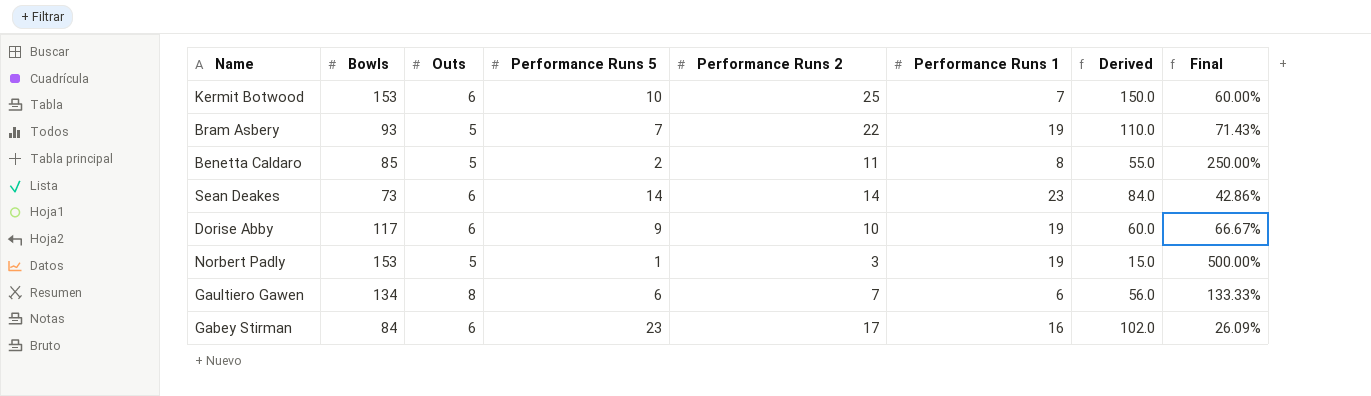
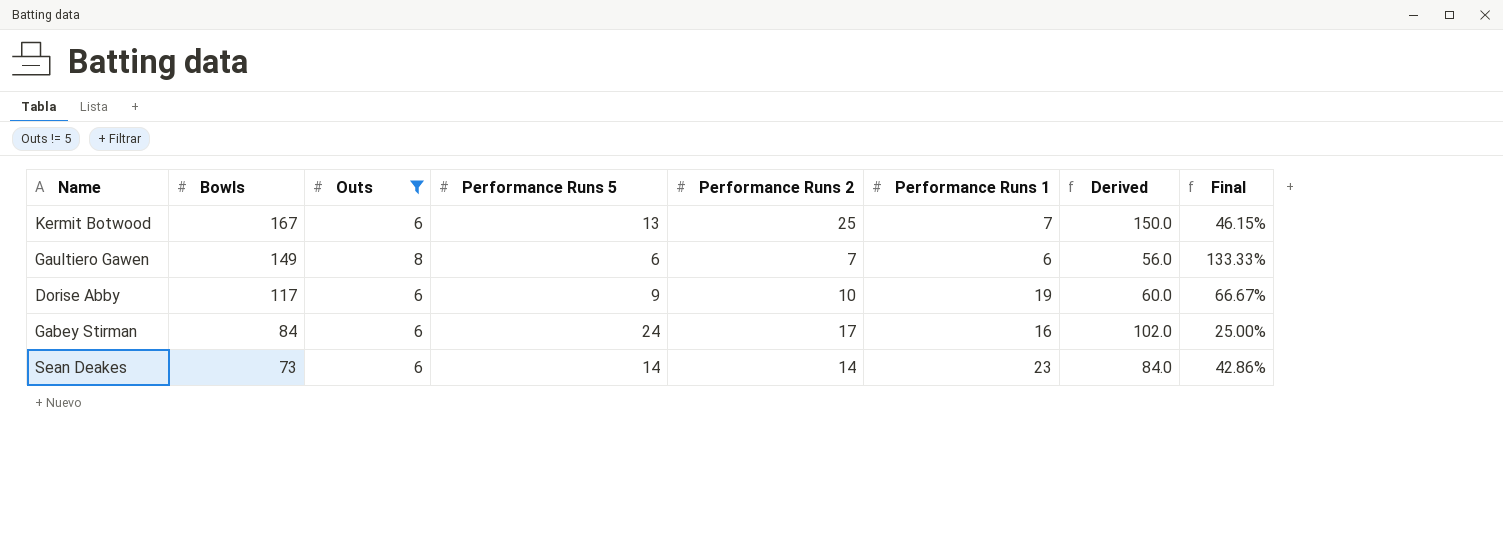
filter: none -> Outs != 5
row order: none -> Bowls descending
Kermit Botwood | Bowls: 153 -> 167
Kermit Botwood | Performance Runs 5: 10 -> 13
Kermit Botwood | Final: 60.00% -> 46.15%
Gaultiero Gawen | Bowls: 134 -> 149
Gabey Stirman | Performance Runs 5: 23 -> 24
Gabey Stirman | Final: 26.09% -> 25.00%

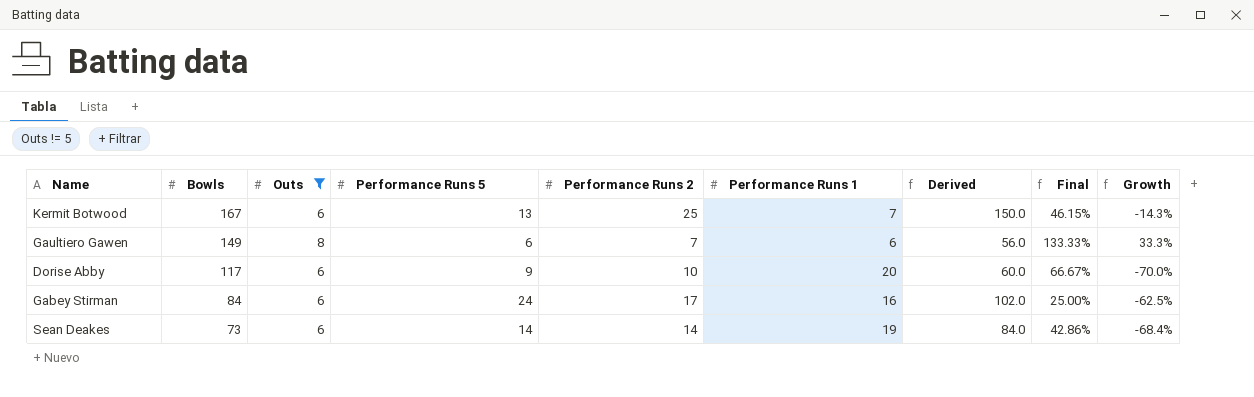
column Growth | formula: none -> ([Outs] - [Performance Runs 1]) / [Performance Runs 1]
Dorise Abby | Performance Runs 1: 19 -> 20
Sean Deakes | Performance Runs 1: 23 -> 19

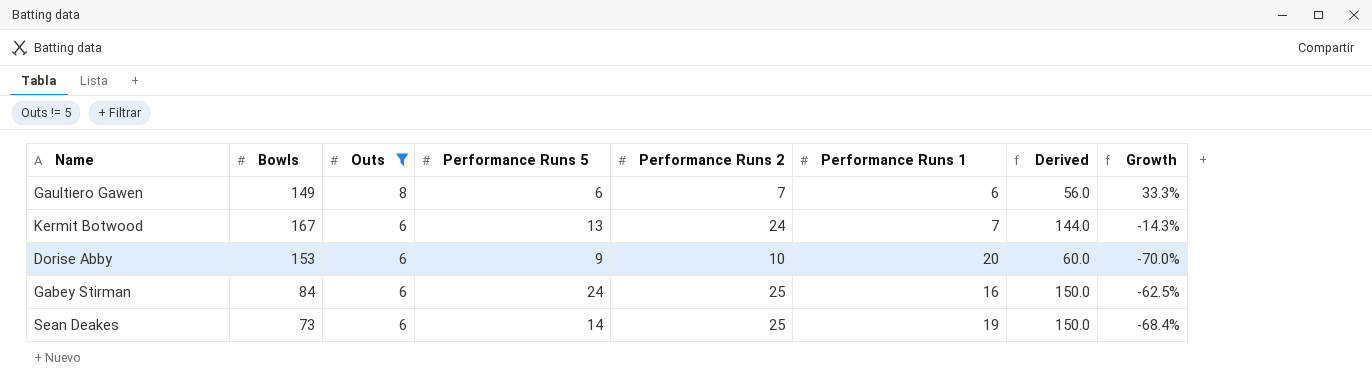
row order: Bowls descending -> Outs descending
column Final | formula: [Outs] / [Performance Runs 5] -> none
Kermit Botwood | Performance Runs 2: 25 -> 24
Kermit Botwood | Derived: 150.0 -> 144.0
Dorise Abby | Bowls: 117 -> 153
Gabey Stirman | Performance Runs 2: 17 -> 25
Gabey Stirman | Derived: 102.0 -> 150.0
Sean Deakes | Performance Runs 2: 14 -> 25
Sean Deakes | Derived: 84.0 -> 150.0

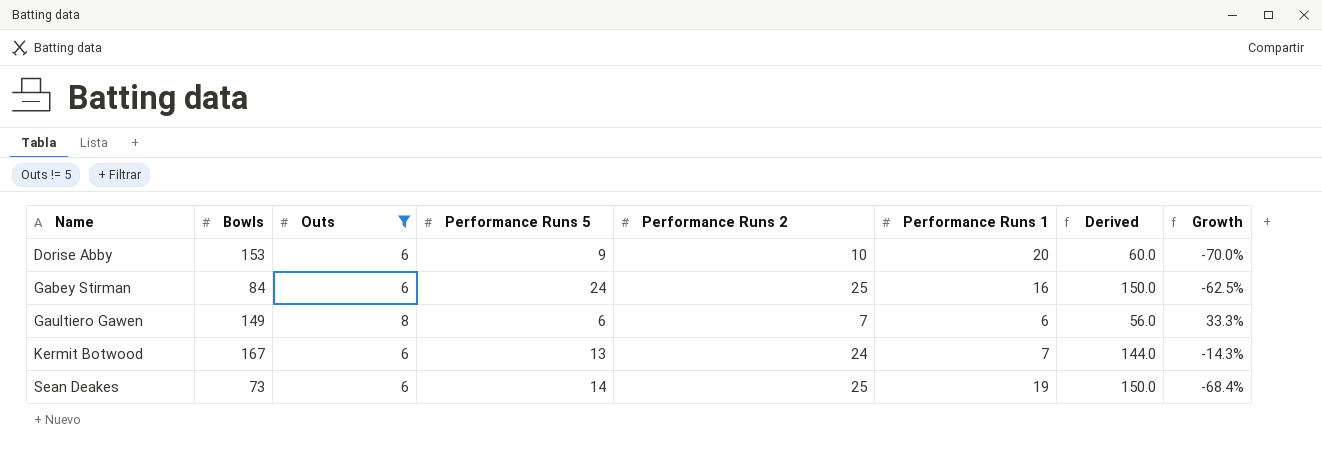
row order: Outs descending -> Name ascending

